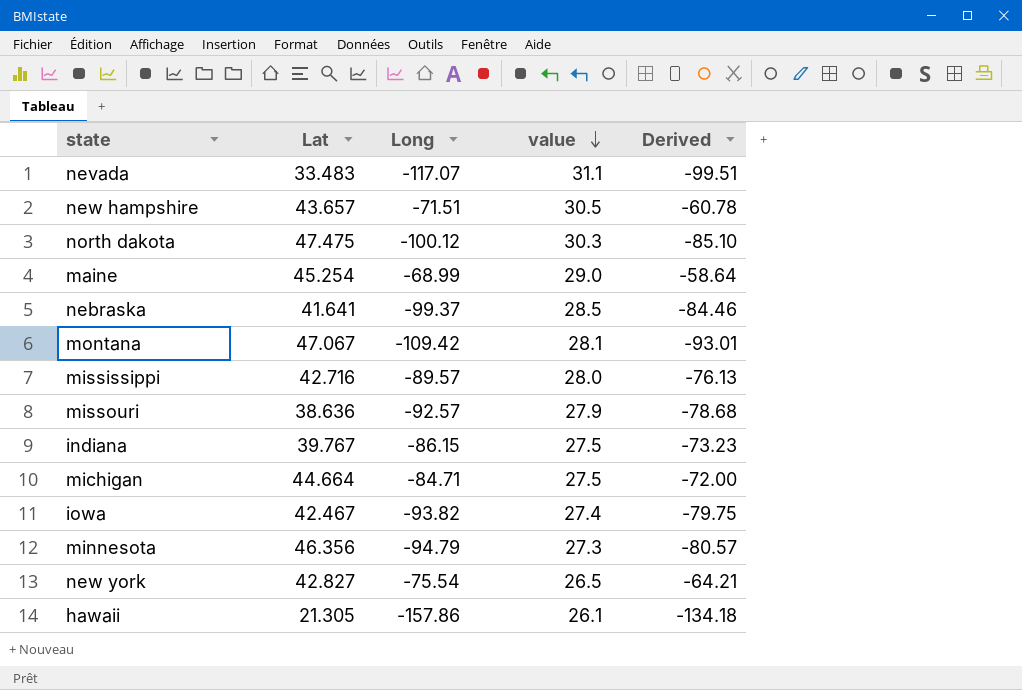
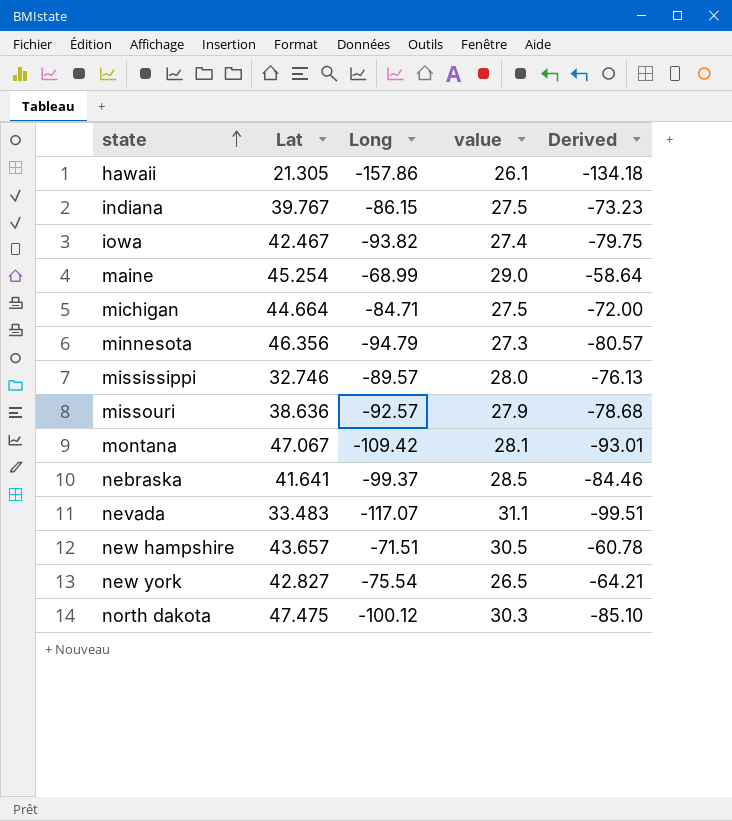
row order: value descending -> state ascending
mississippi | Lat: 42.716 -> 32.746

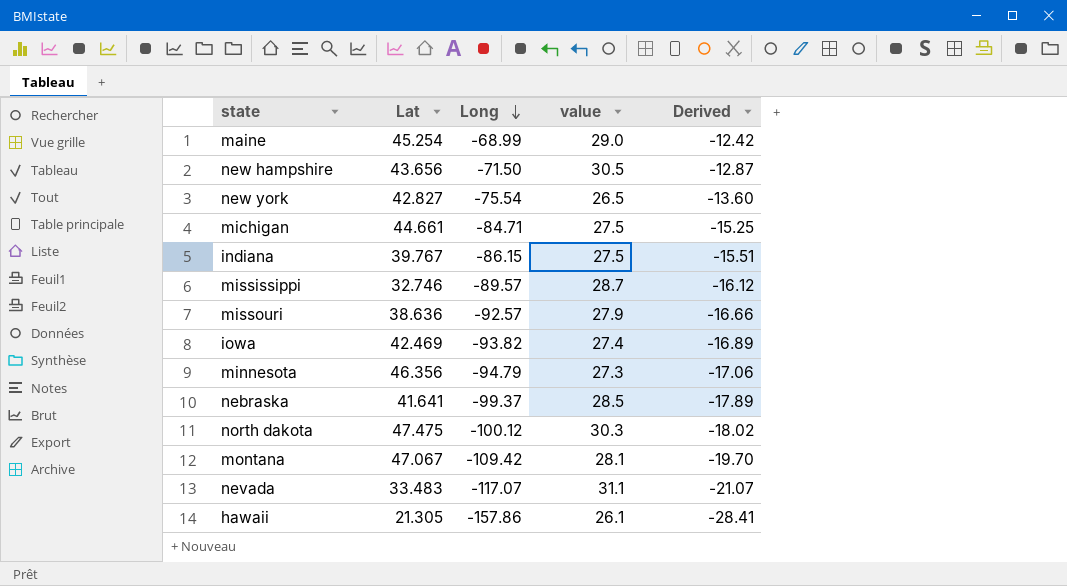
row order: state ascending -> Long descending
column Derived | formula: [Long] * 0.85 -> [Long] * 0.18
new hampshire | Lat: 43.657 -> 43.656
new hampshire | Long: -71.51 -> -71.50
michigan | Lat: 44.664 -> 44.661
mississippi | value: 28.0 -> 28.7
iowa | Lat: 42.467 -> 42.469

